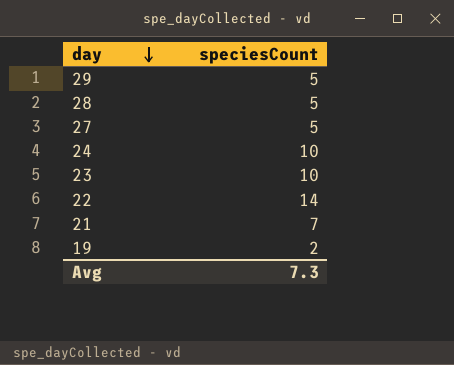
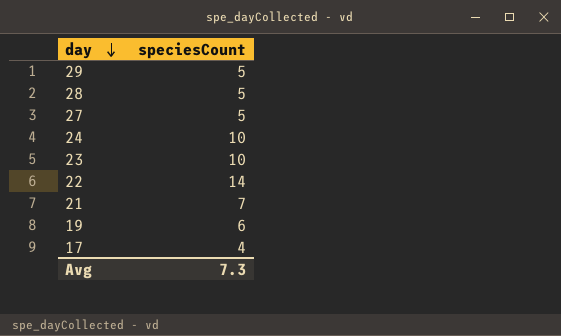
19 | speciesCount: 2 -> 6
row 17: none -> 4

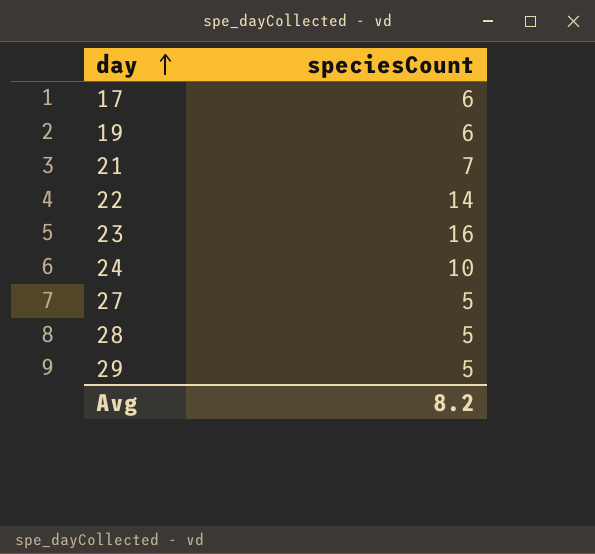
row order: day descending -> day ascending
17 | speciesCount: 4 -> 6
23 | speciesCount: 10 -> 16
Avg | speciesCount: 7.3 -> 8.2

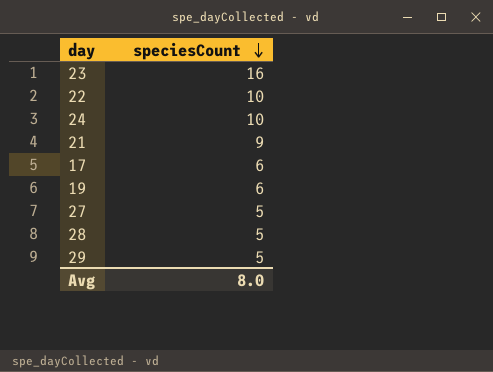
row order: day ascending -> speciesCount descending
22 | speciesCount: 14 -> 10
21 | speciesCount: 7 -> 9
Avg | speciesCount: 8.2 -> 8.0

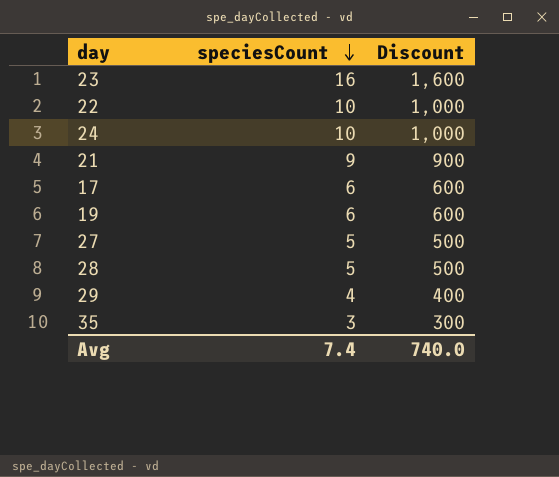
column Discount | formula: none -> [speciesCount] * 100
29 | speciesCount: 5 -> 4
row 35: none -> 3 | 300
Avg | speciesCount: 8.0 -> 7.4

